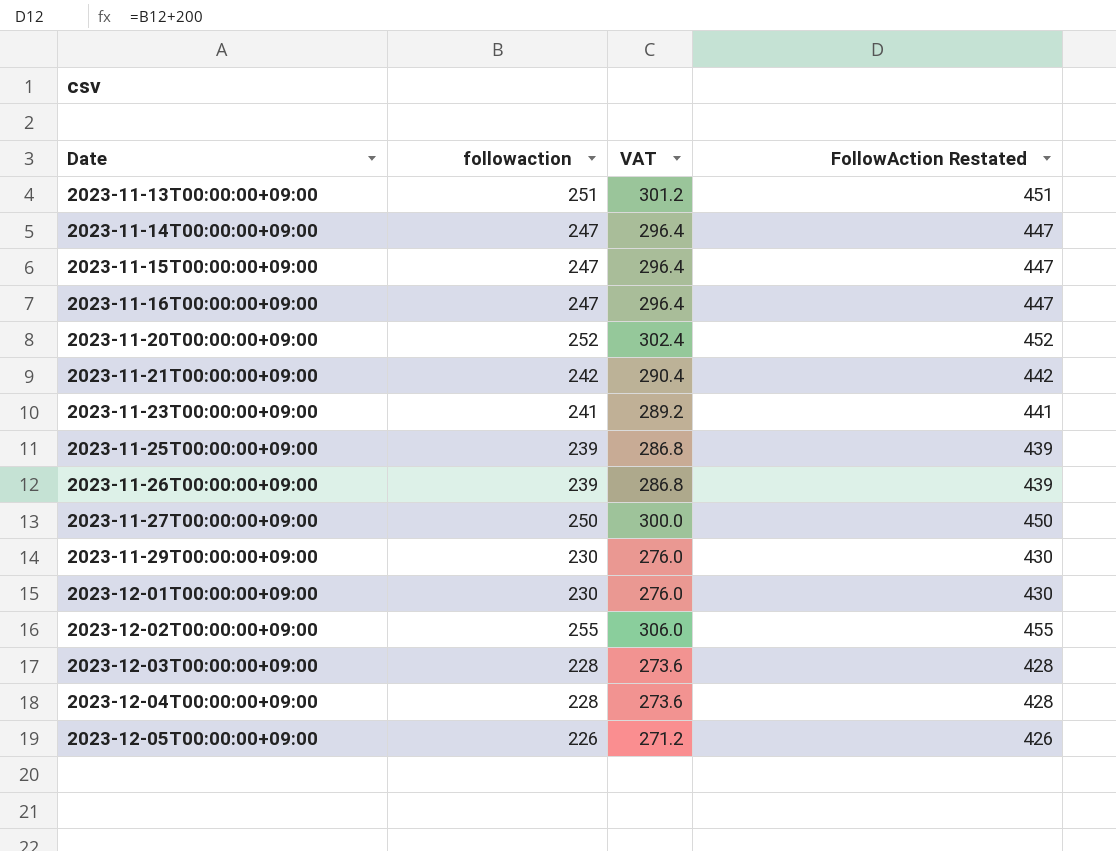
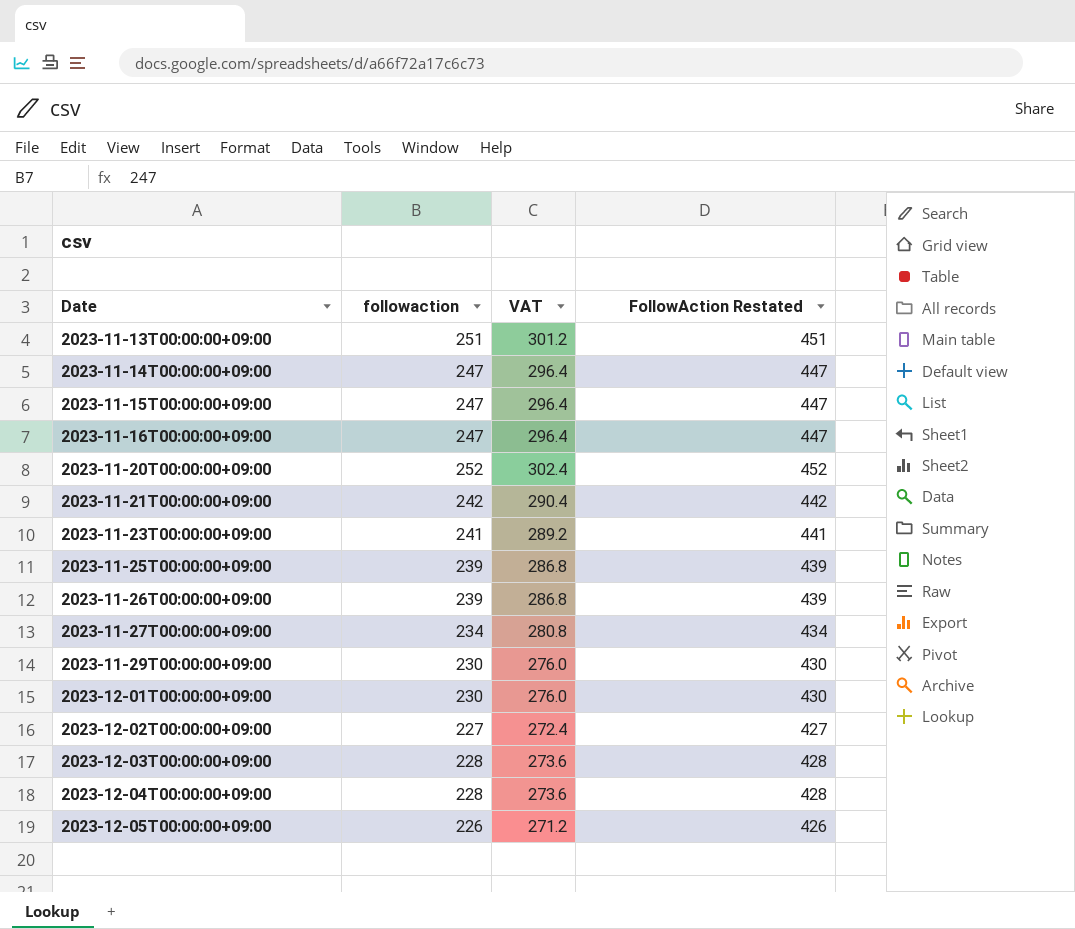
2023-11-27T00:00:00+09:00 | followaction: 250 -> 234
2023-11-27T00:00:00+09:00 | VAT: 300.0 -> 280.8
2023-11-27T00:00:00+09:00 | FollowAction Restated: 450 -> 434
2023-12-02T00:00:00+09:00 | followaction: 255 -> 227
2023-12-02T00:00:00+09:00 | VAT: 306.0 -> 272.4
2023-12-02T00:00:00+09:00 | FollowAction Restated: 455 -> 427

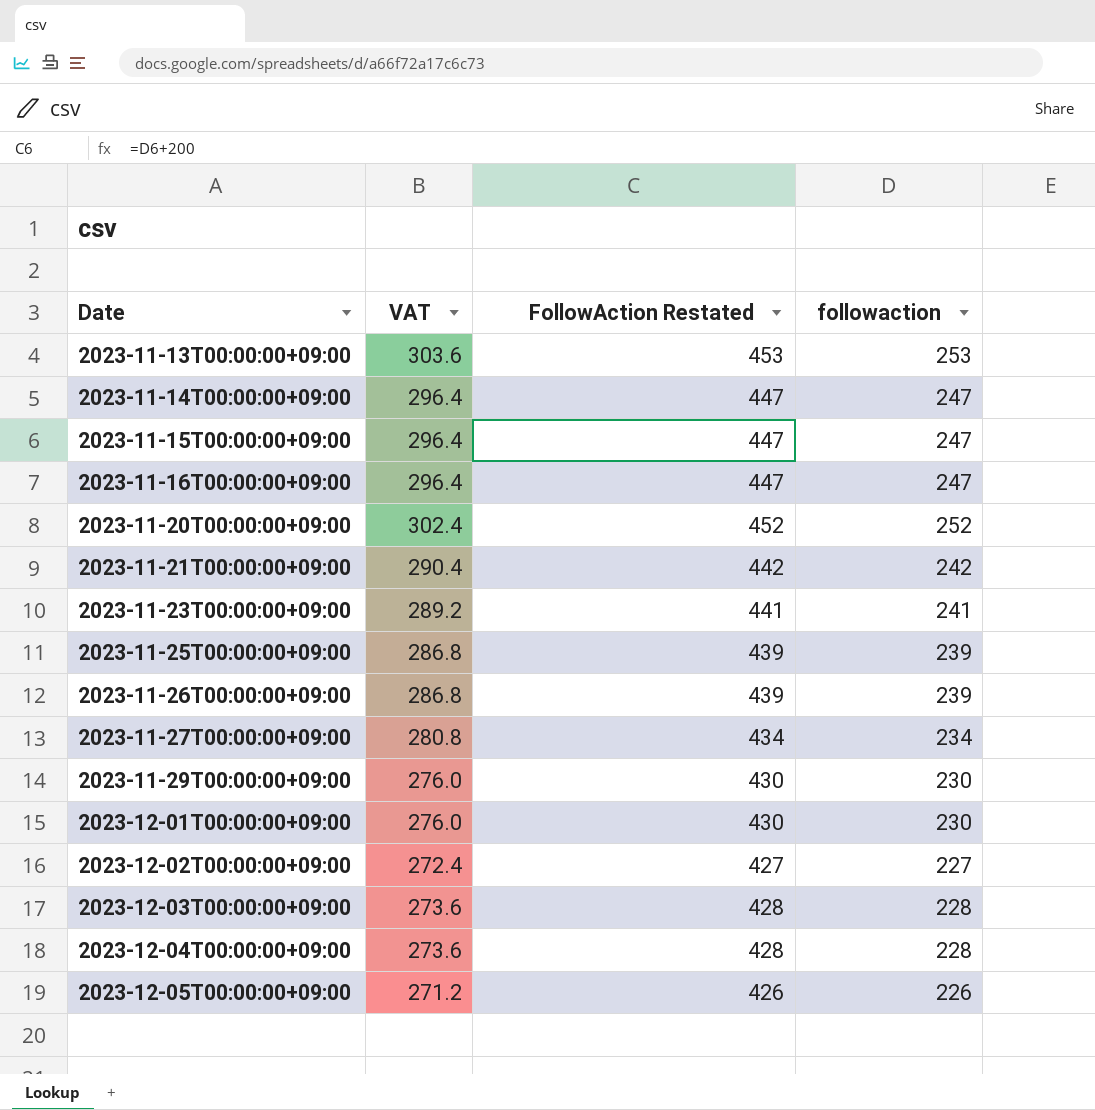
column followaction | position: 2 -> 4
2023-11-13T00:00:00+09:00 | VAT: 301.2 -> 303.6
2023-11-13T00:00:00+09:00 | FollowAction Restated: 451 -> 453
2023-11-13T00:00:00+09:00 | followaction: 251 -> 253

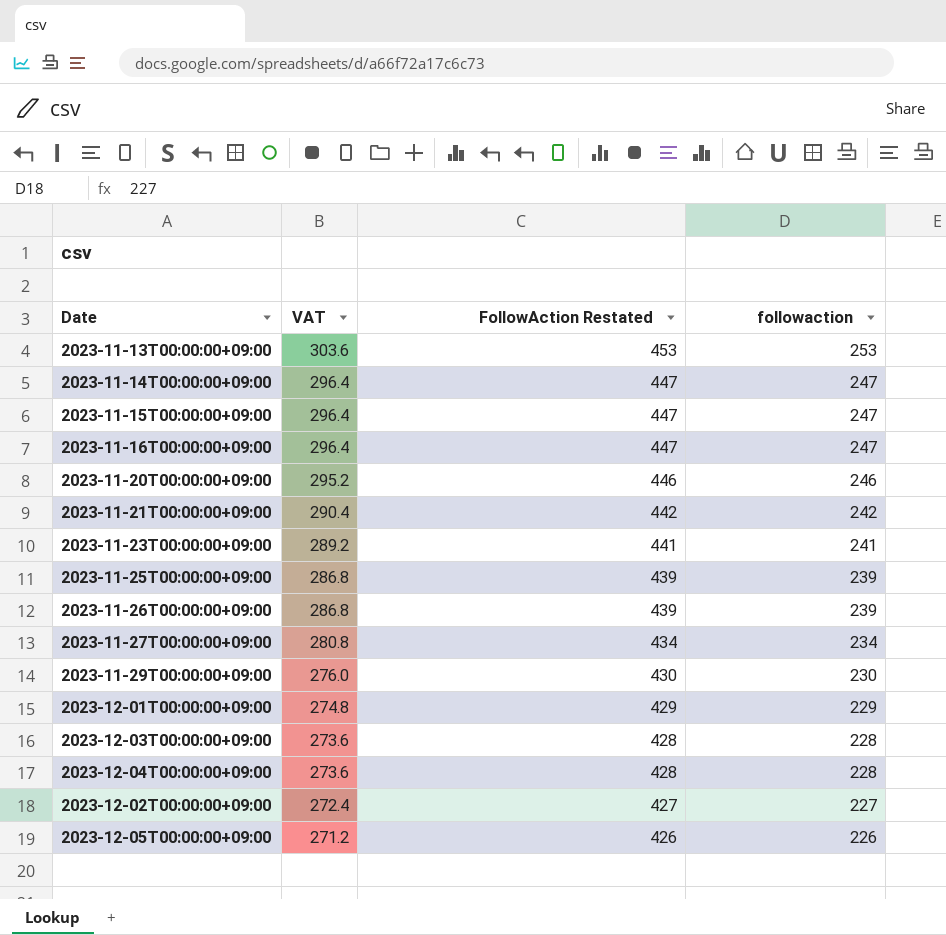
row order: Date ascending -> VAT descending
2023-11-20T00:00:00+09:00 | VAT: 302.4 -> 295.2
2023-11-20T00:00:00+09:00 | FollowAction Restated: 452 -> 446
2023-11-20T00:00:00+09:00 | followaction: 252 -> 246
2023-12-01T00:00:00+09:00 | VAT: 276.0 -> 274.8
2023-12-01T00:00:00+09:00 | FollowAction Restated: 430 -> 429
2023-12-01T00:00:00+09:00 | followaction: 230 -> 229

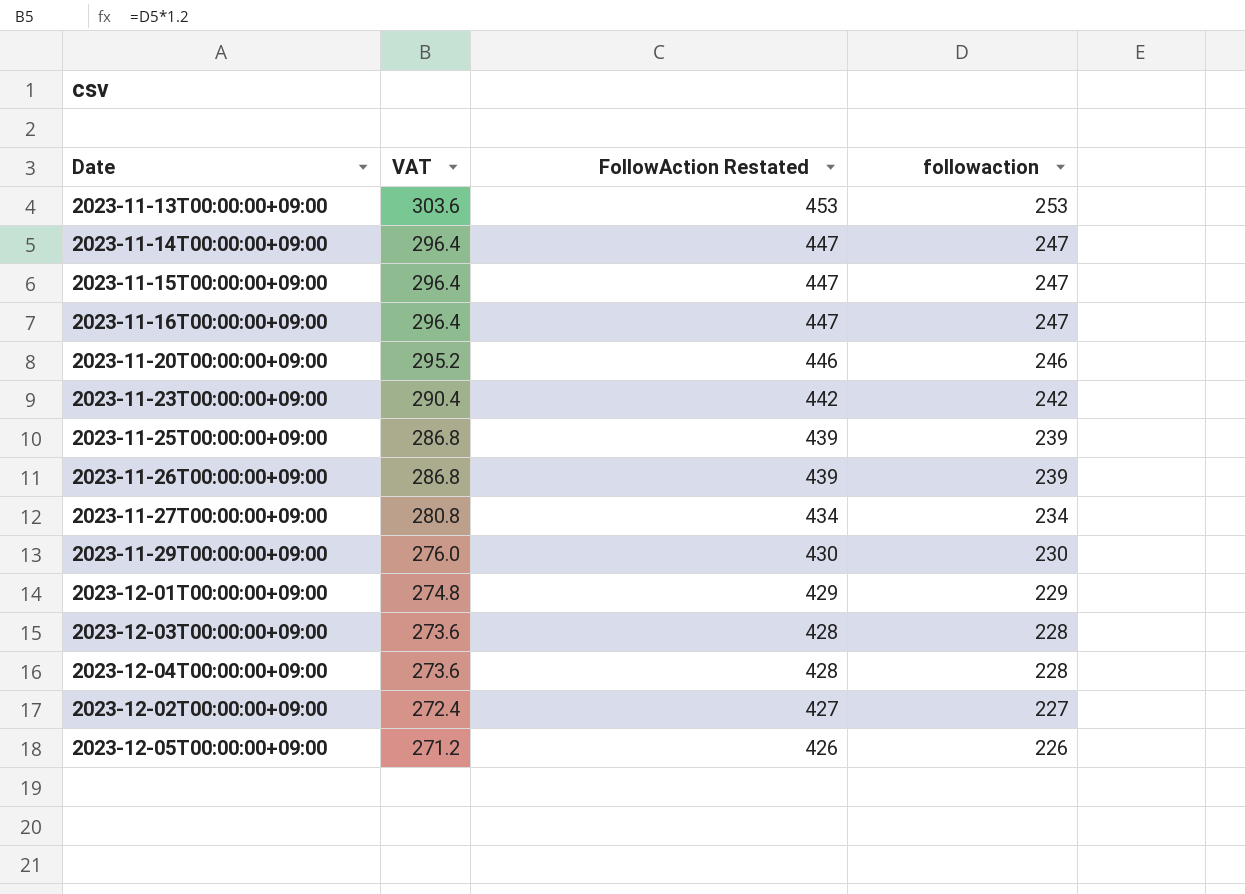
row 2023-11-21T00:00:00+09:00: 290.4 | 442 | 242 -> none
2023-11-23T00:00:00+09:00 | VAT: 289.2 -> 290.4
2023-11-23T00:00:00+09:00 | FollowAction Restated: 441 -> 442
2023-11-23T00:00:00+09:00 | followaction: 241 -> 242

